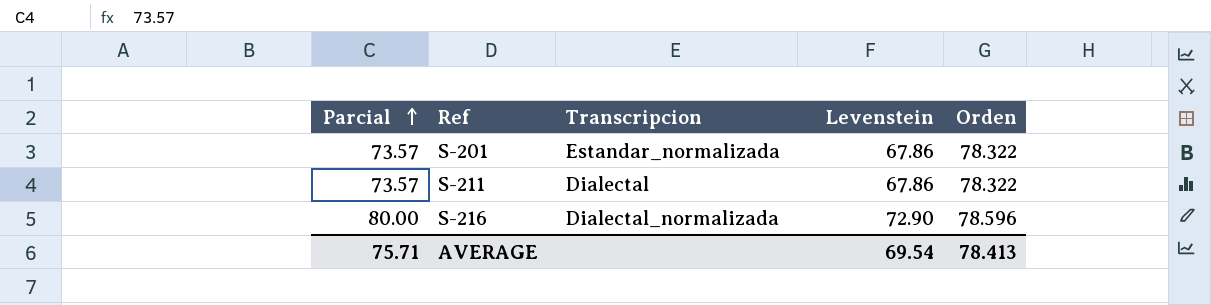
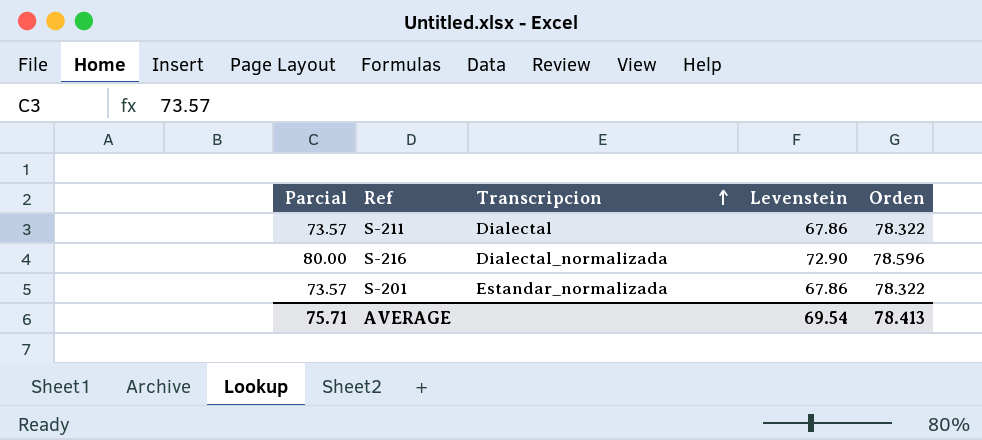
row order: Parcial ascending -> Transcripcion ascending

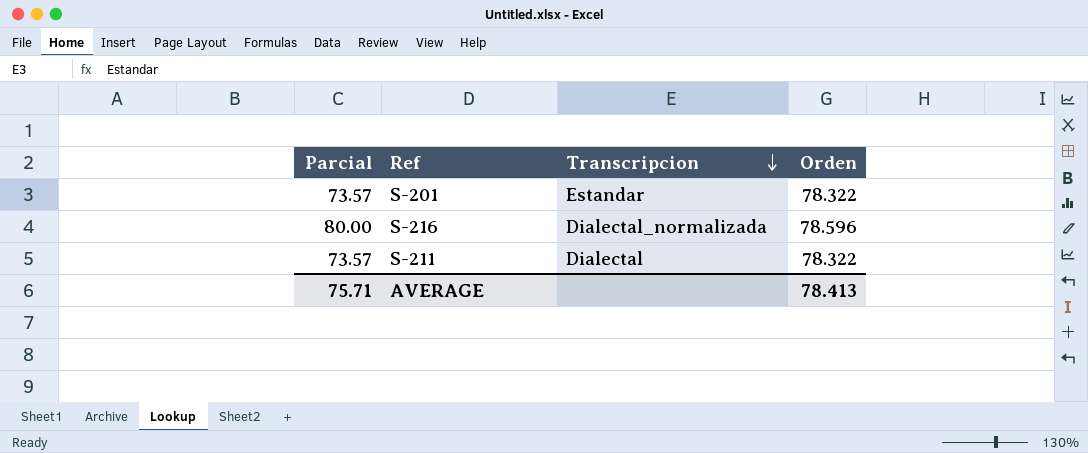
row order: Transcripcion ascending -> Transcripcion descending
column Levenstein | position: 4 -> none
S-201 | Transcripcion: Estandar_normalizada -> Estandar

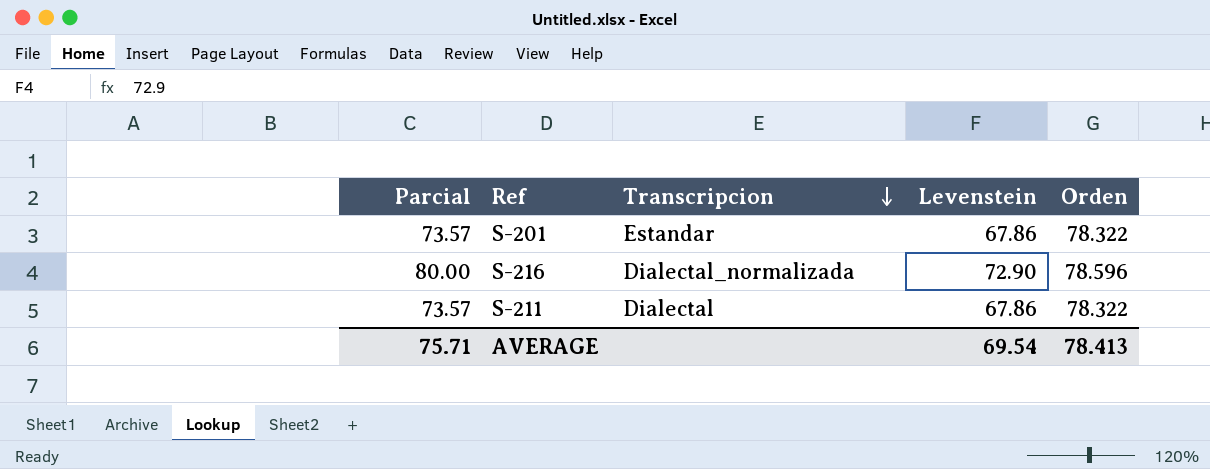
column Levenstein | position: none -> 4

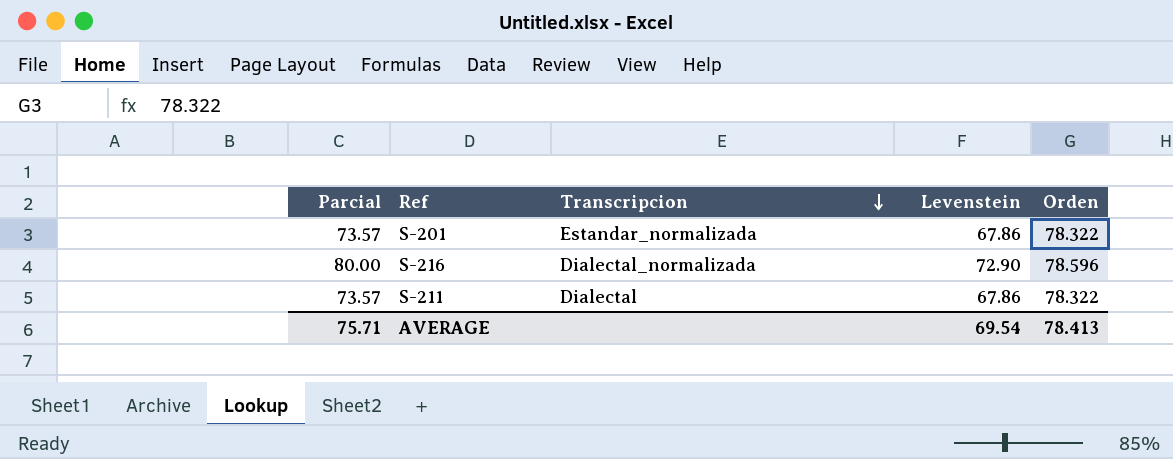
S-201 | Transcripcion: Estandar -> Estandar_normalizada

